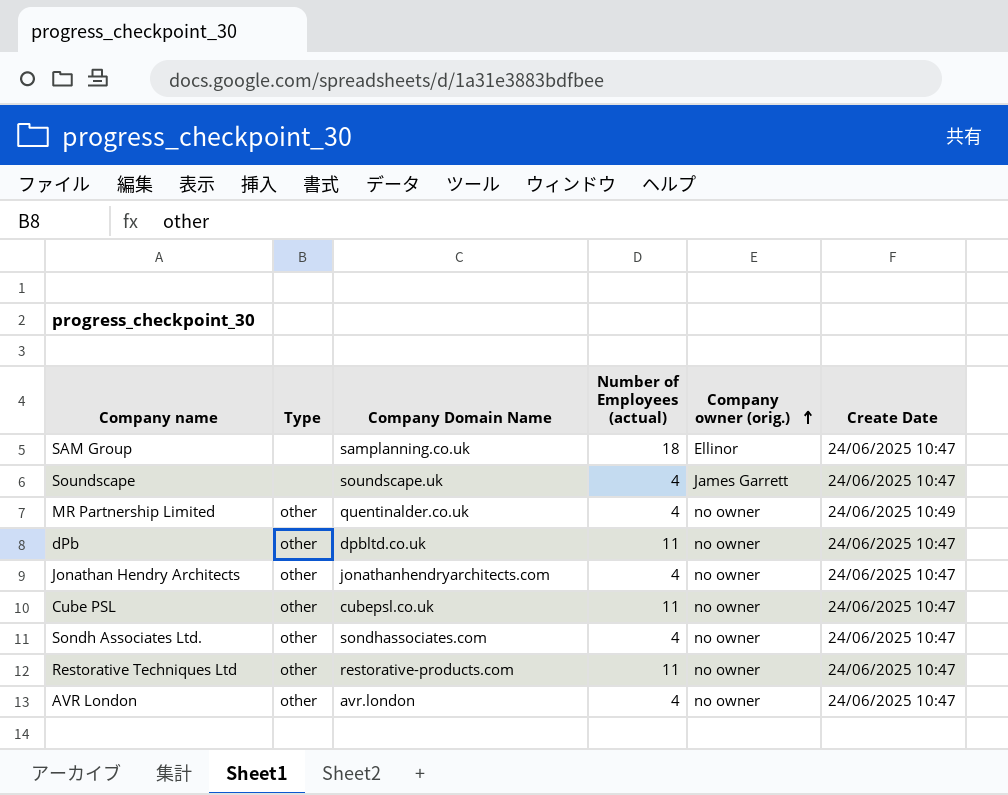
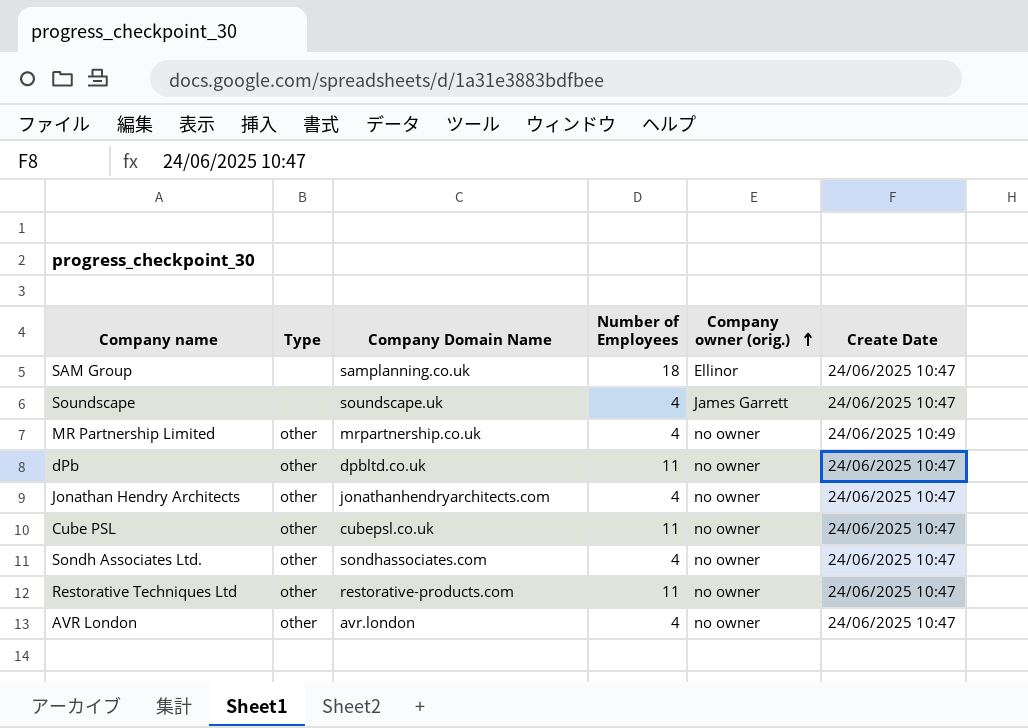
column name: Number of Employees (actual) -> Number of Employees
MR Partnership Limited | Company Domain Name: quentinalder.co.uk -> mrpartnership.co.uk

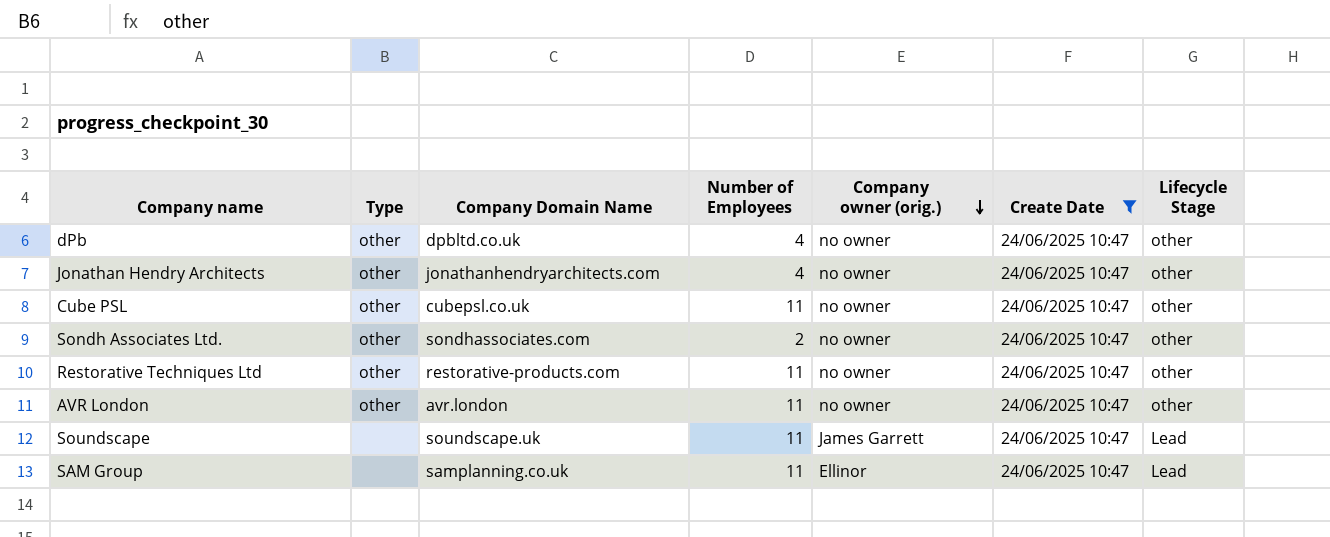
filter: none -> Create Date = 24/06/2025 10:47
row order: Company owner (orig.) ascending -> Company owner (orig.) descending
column Lifecycle Stage | position: none -> 7
dPb | Number of Employees: 11 -> 4
Sondh Associates Ltd. | Number of Employees: 4 -> 2
AVR London | Number of Employees: 4 -> 11
Soundscape | Number of Employees: 4 -> 11
SAM Group | Number of Employees: 18 -> 11

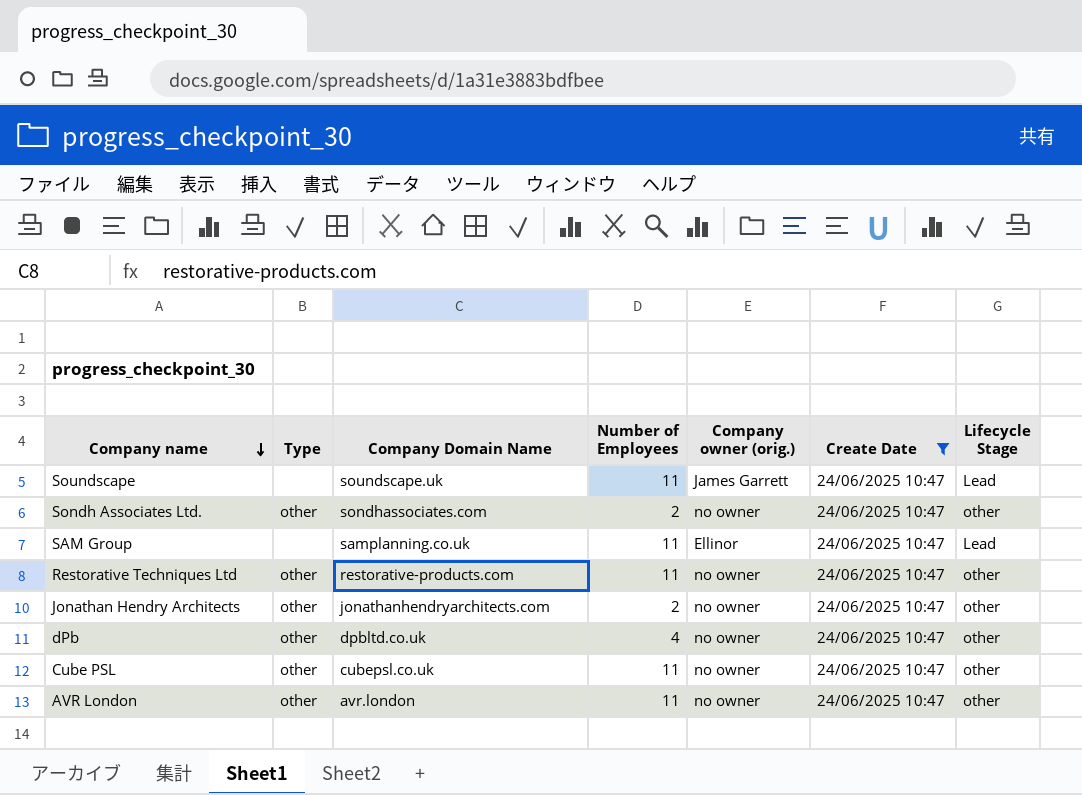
row order: Company owner (orig.) descending -> Company name descending
Jonathan Hendry Architects | Number of Employees: 4 -> 2

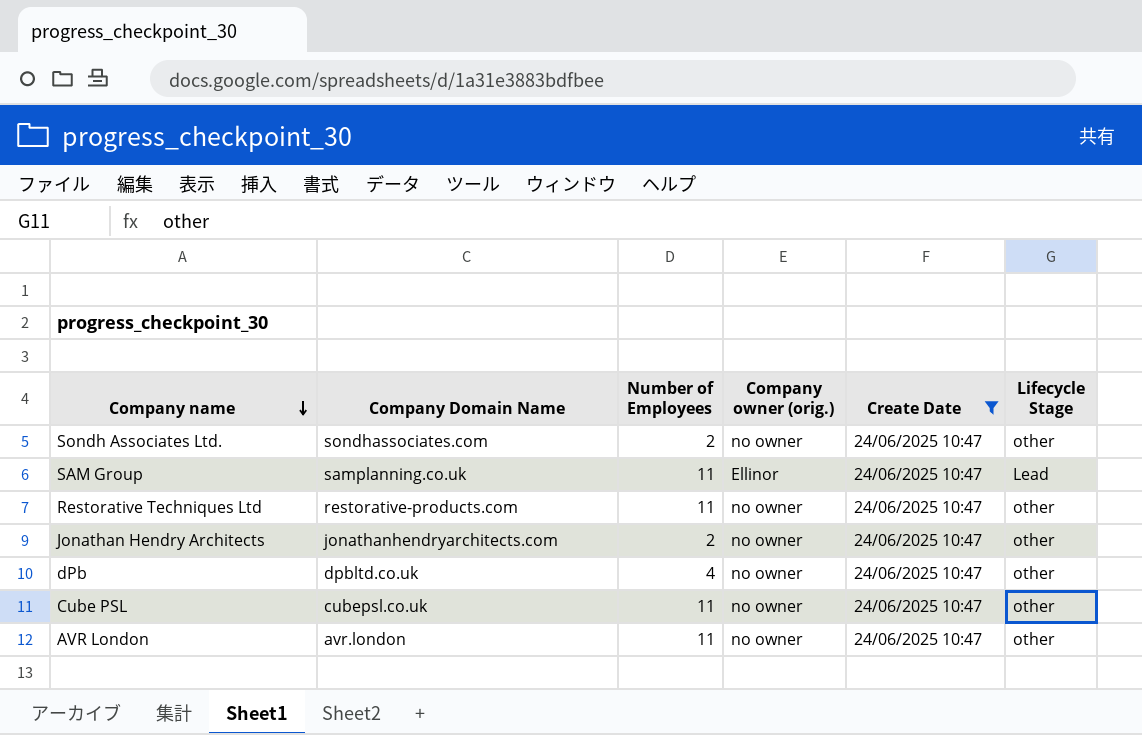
column Type | position: 2 -> none
row Soundscape: none | soundscape.uk | 11 | James Garrett | 24/06/2025 10:47 | Lead -> none

